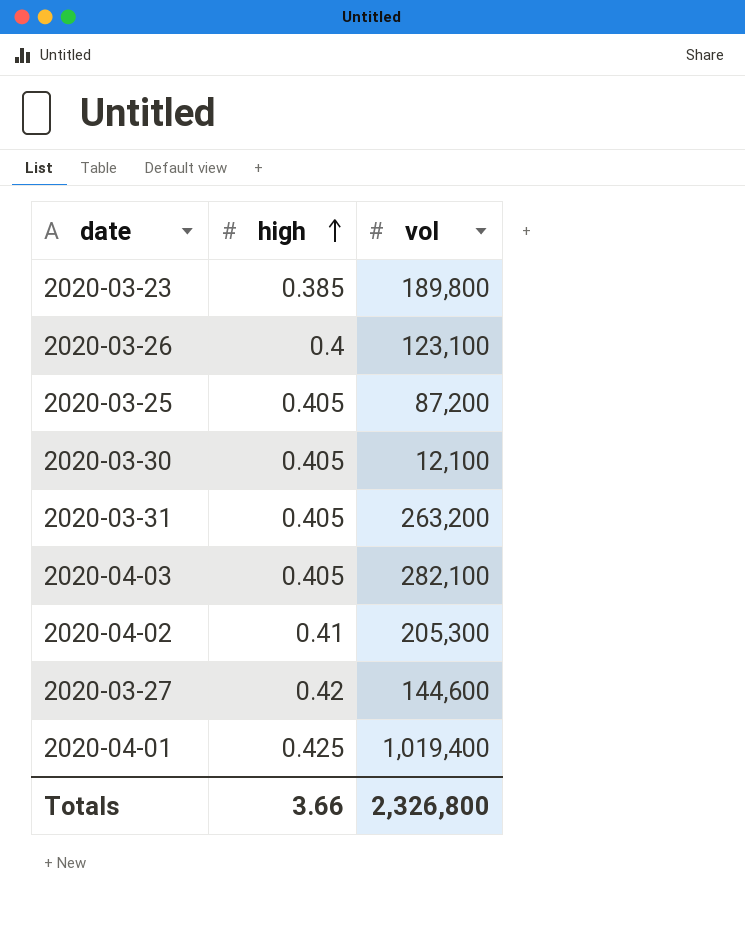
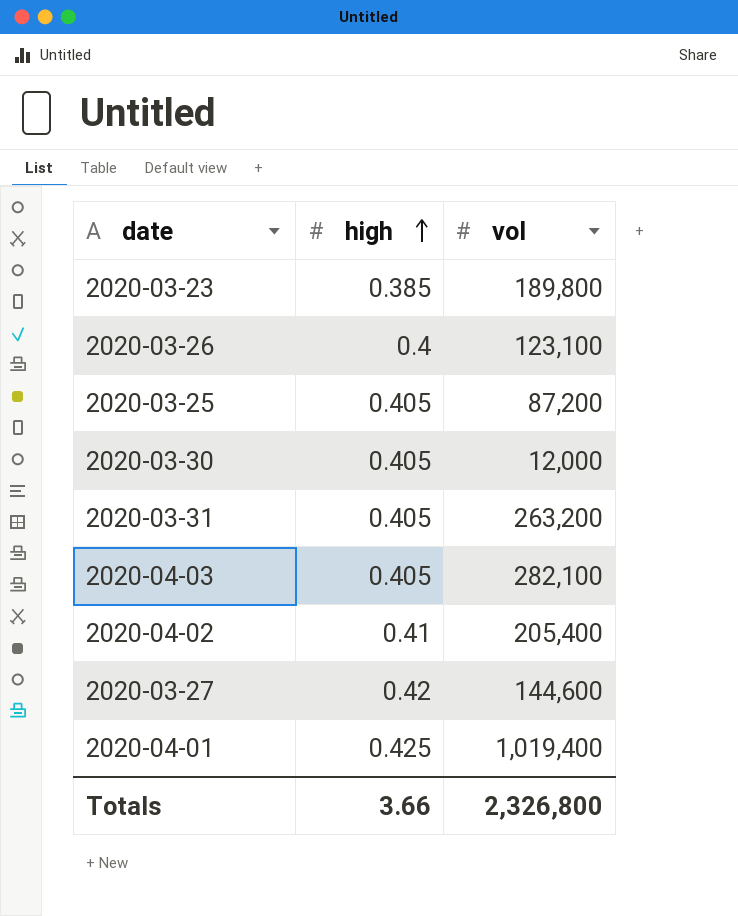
2020-03-30 | vol: 12,100 -> 12,000
2020-04-02 | vol: 205,300 -> 205,400

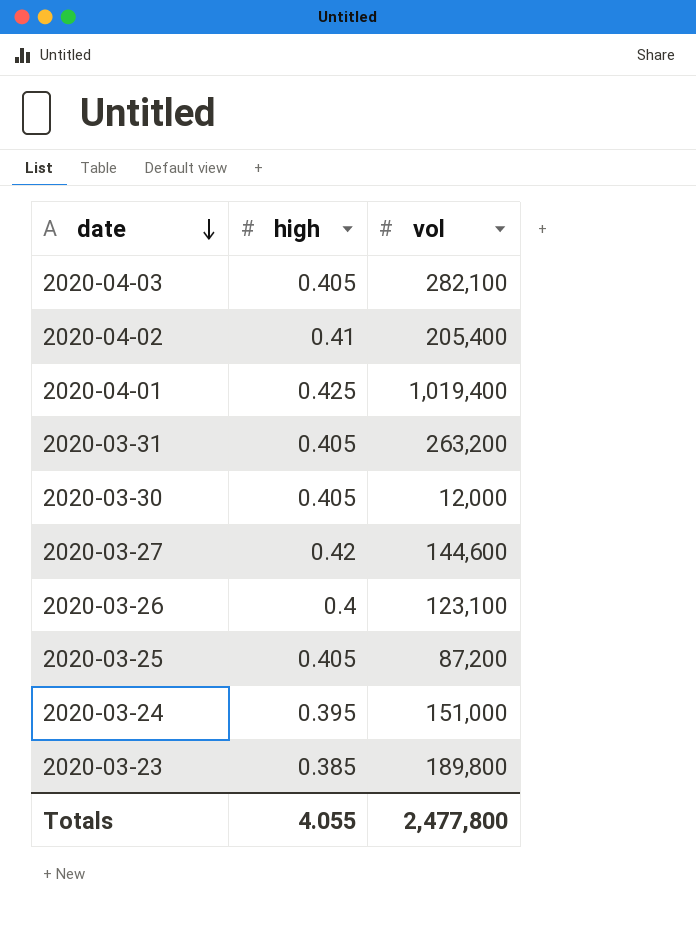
row order: high ascending -> date descending
row 2020-03-24: none -> 0.395 | 151,000
Totals | high: 3.66 -> 4.055
Totals | vol: 2,326,800 -> 2,477,800

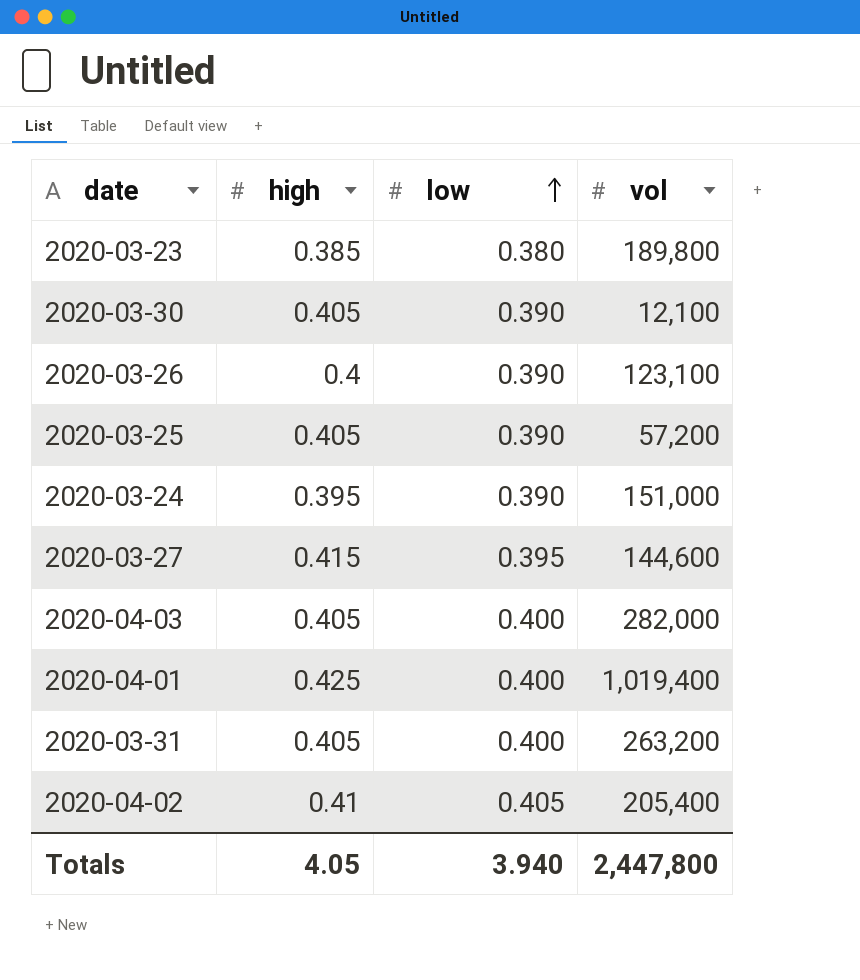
row order: date descending -> low ascending
column low | position: none -> 3
2020-03-30 | vol: 12,000 -> 12,100
2020-03-25 | vol: 87,200 -> 57,200
2020-03-27 | high: 0.42 -> 0.415
2020-04-03 | vol: 282,100 -> 282,000
Totals | high: 4.055 -> 4.05
Totals | vol: 2,477,800 -> 2,447,800

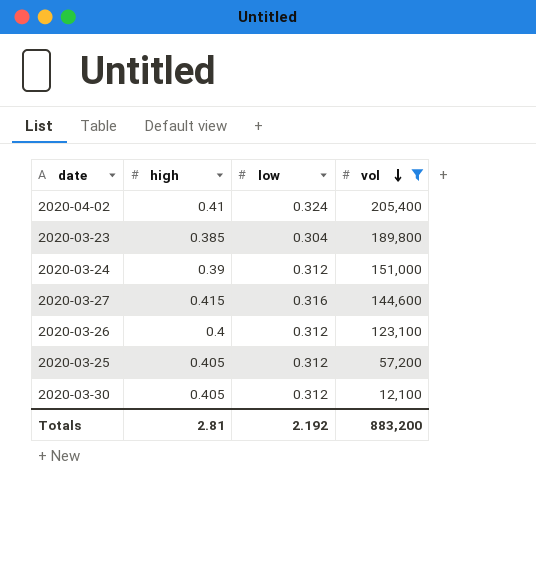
filter: none -> vol <= 205,400
row order: low ascending -> vol descending
2020-04-02 | low: 0.405 -> 0.324
2020-03-23 | low: 0.380 -> 0.304
2020-03-24 | high: 0.395 -> 0.39
2020-03-24 | low: 0.390 -> 0.312
2020-03-27 | low: 0.395 -> 0.316
2020-03-26 | low: 0.390 -> 0.312
2020-03-25 | low: 0.390 -> 0.312
2020-03-30 | low: 0.390 -> 0.312
Totals | high: 4.05 -> 2.81
Totals | low: 3.940 -> 2.192
Totals | vol: 2,447,800 -> 883,200

